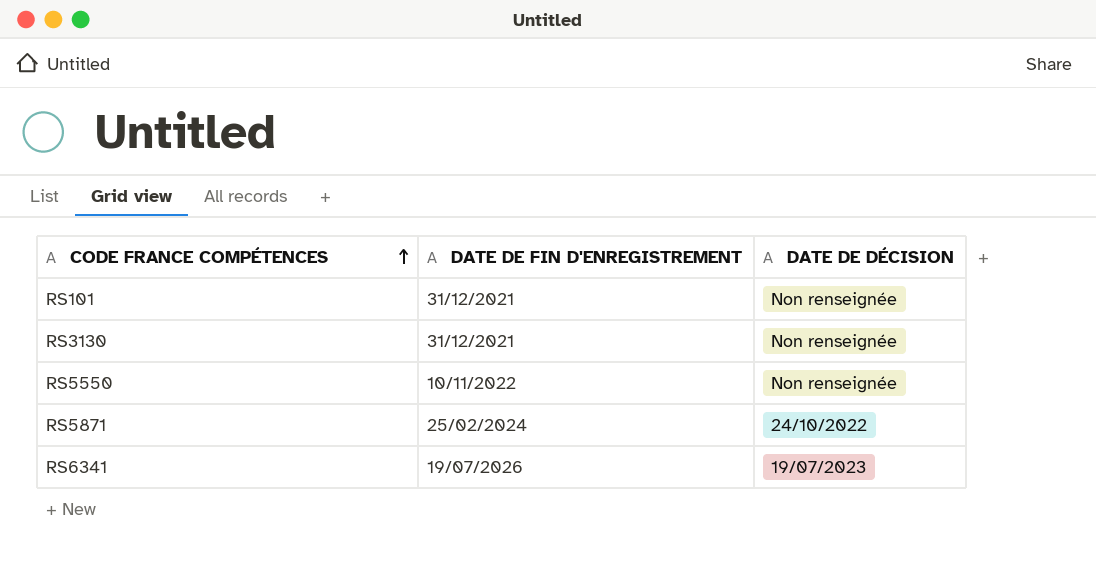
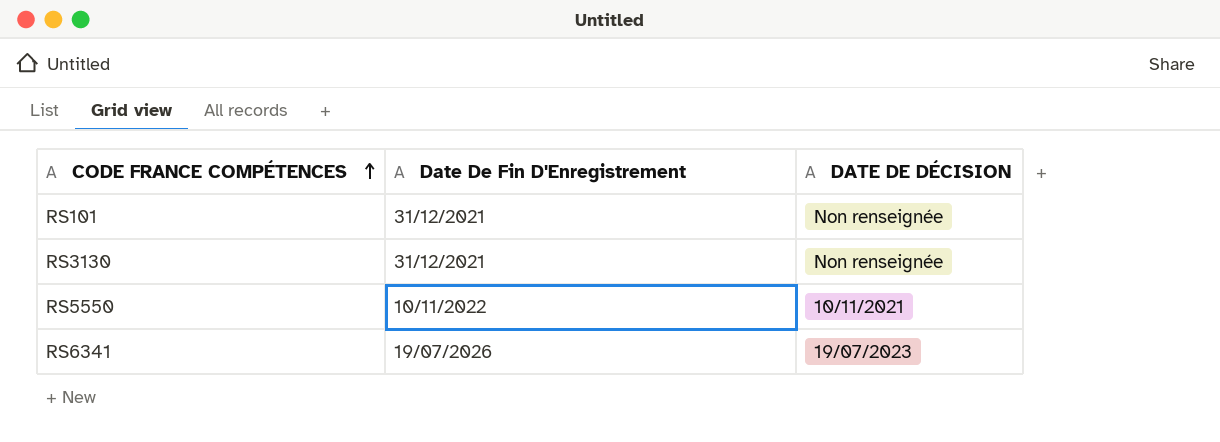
column name: DATE DE FIN D'ENREGISTREMENT -> Date De Fin D'Enregistrement
row RS5871: 25/02/2024 | 24/10/2022 -> none
RS5550 | DATE DE DÉCISION: Non renseignée -> 10/11/2021

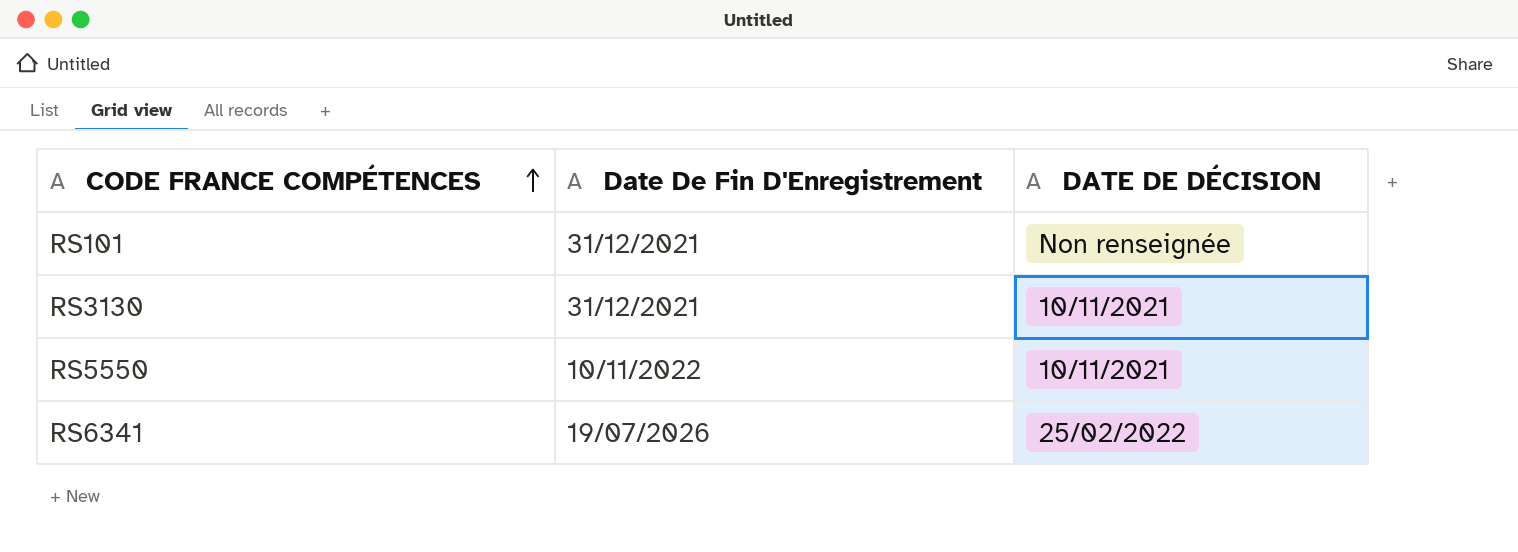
RS3130 | DATE DE DÉCISION: Non renseignée -> 10/11/2021
RS6341 | DATE DE DÉCISION: 19/07/2023 -> 25/02/2022

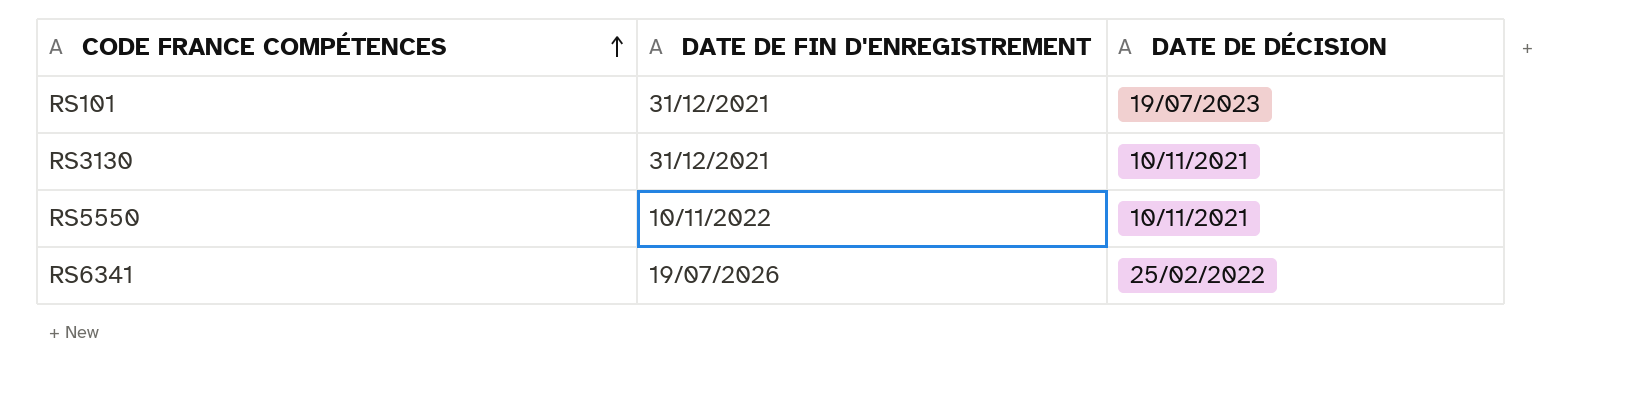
column name: Date De Fin D'Enregistrement -> DATE DE FIN D'ENREGISTREMENT
RS101 | DATE DE DÉCISION: Non renseignée -> 19/07/2023

